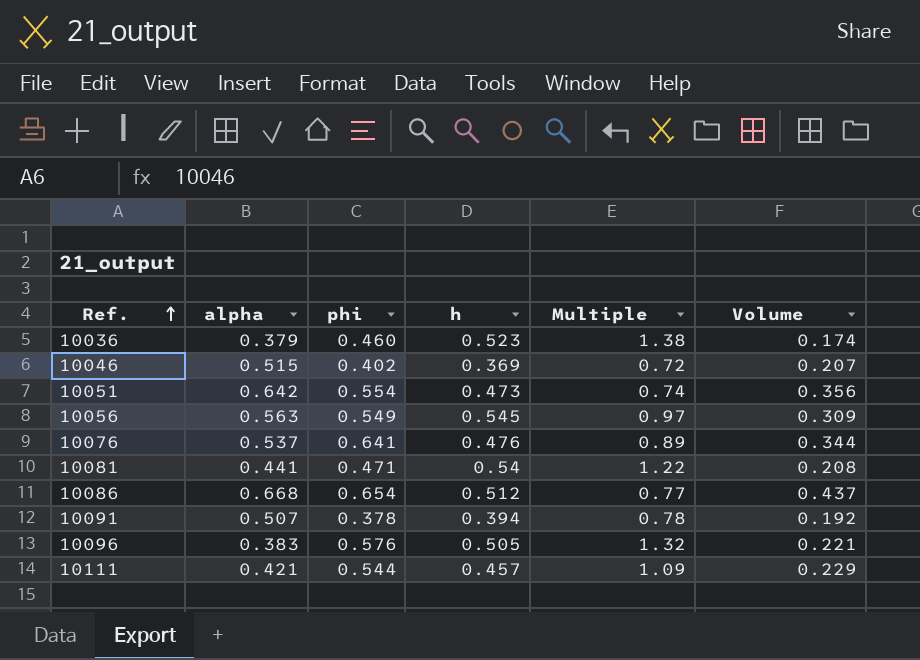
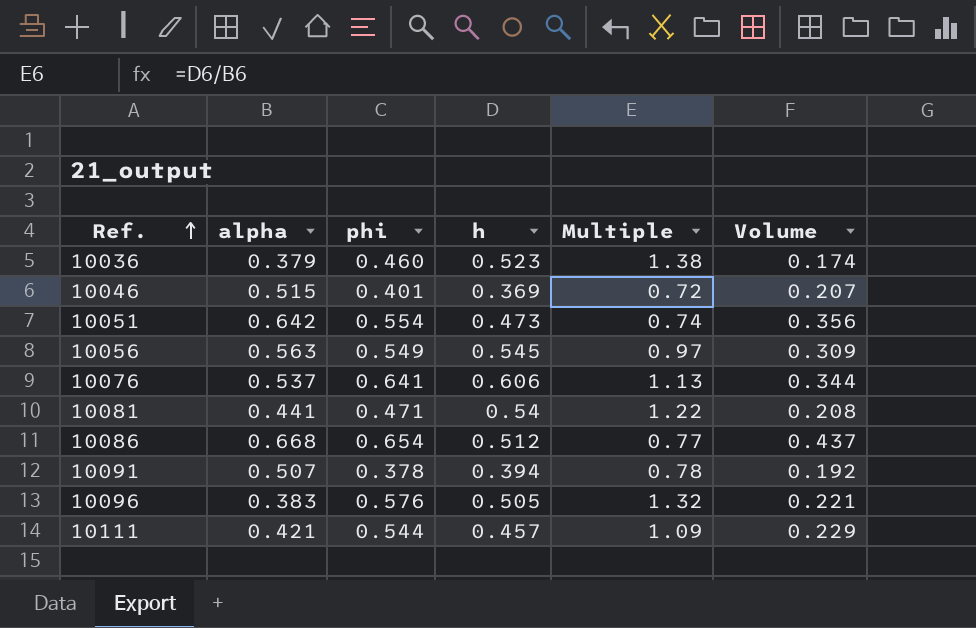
10046 | phi: 0.402 -> 0.401
10076 | h: 0.476 -> 0.606
10076 | Multiple: 0.89 -> 1.13

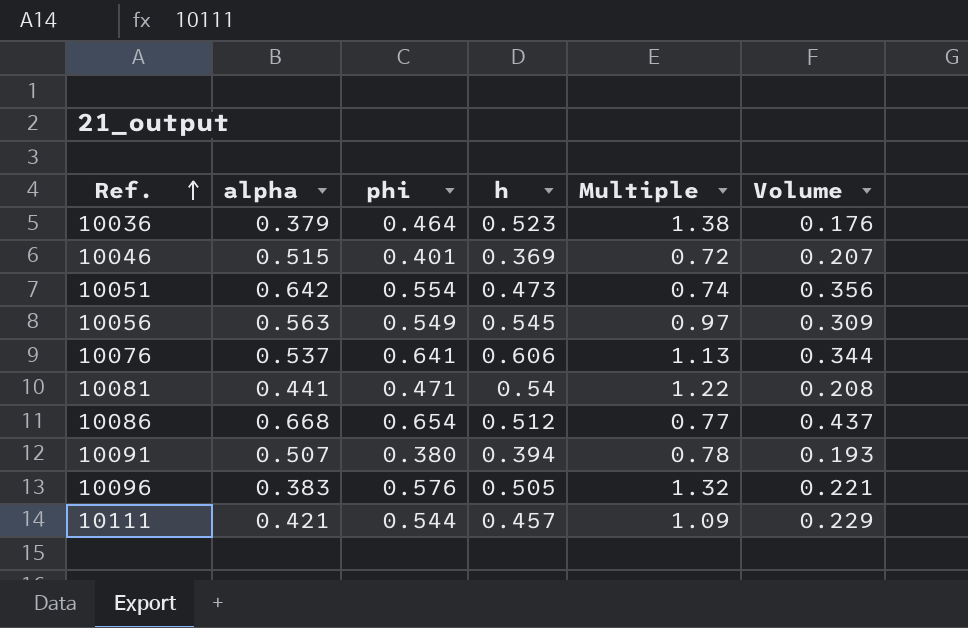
10036 | phi: 0.460 -> 0.464
10036 | Volume: 0.174 -> 0.176
10091 | phi: 0.378 -> 0.380
10091 | Volume: 0.192 -> 0.193

